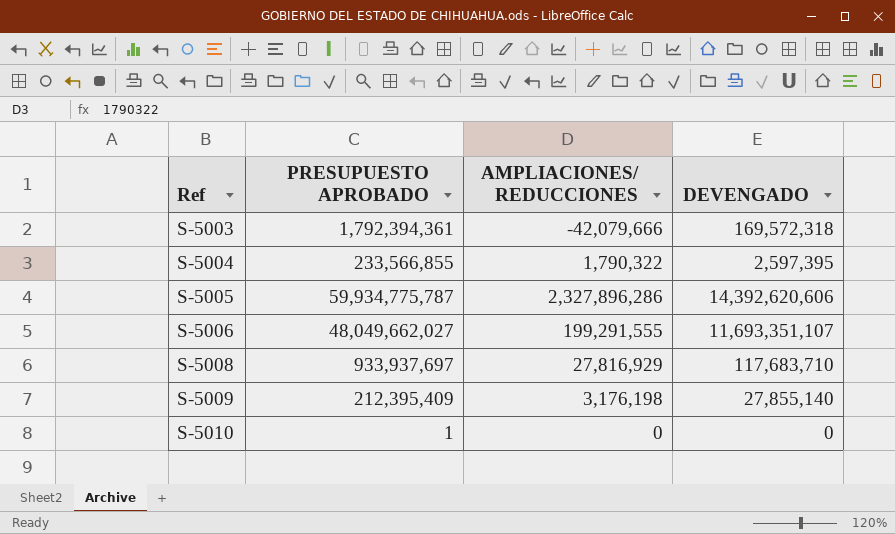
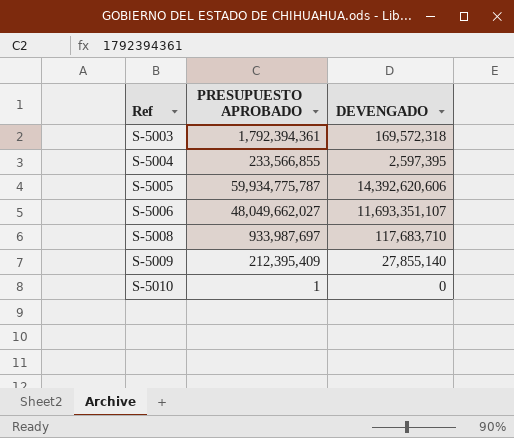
column AMPLIACIONES/ REDUCCIONES | position: 3 -> none
S-5008 | PRESUPUESTO APROBADO: 933,937,697 -> 933,987,697

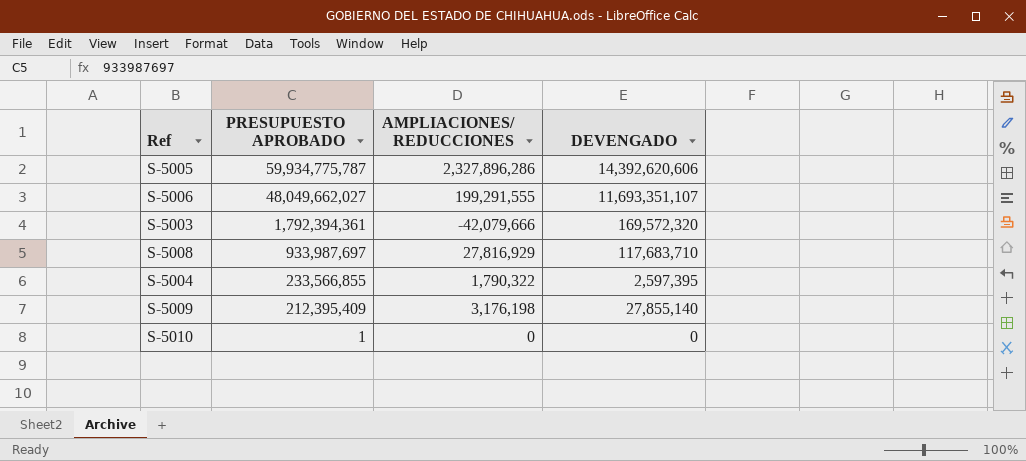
row order: Ref ascending -> PRESUPUESTO APROBADO descending
column AMPLIACIONES/ REDUCCIONES | position: none -> 3
S-5003 | DEVENGADO: 169,572,318 -> 169,572,320

